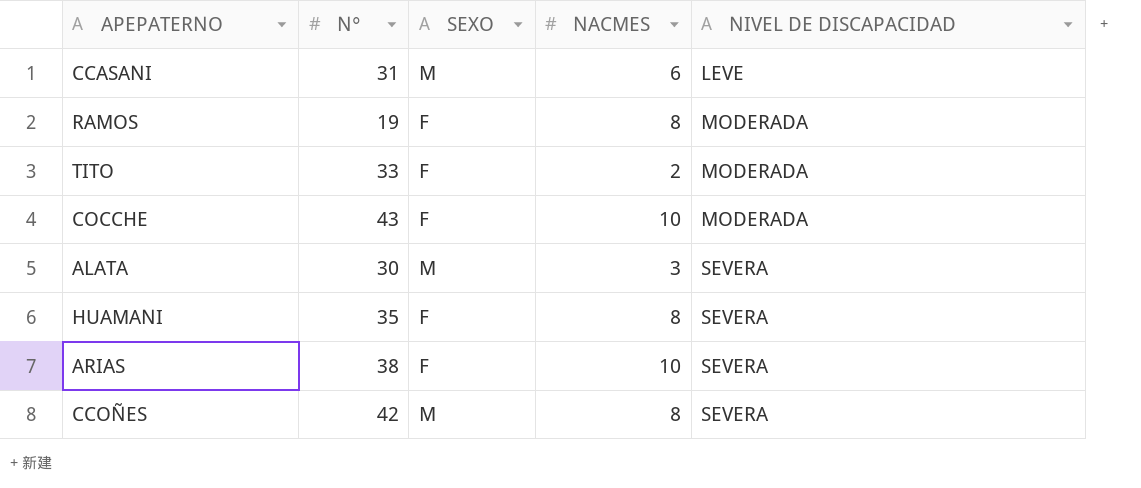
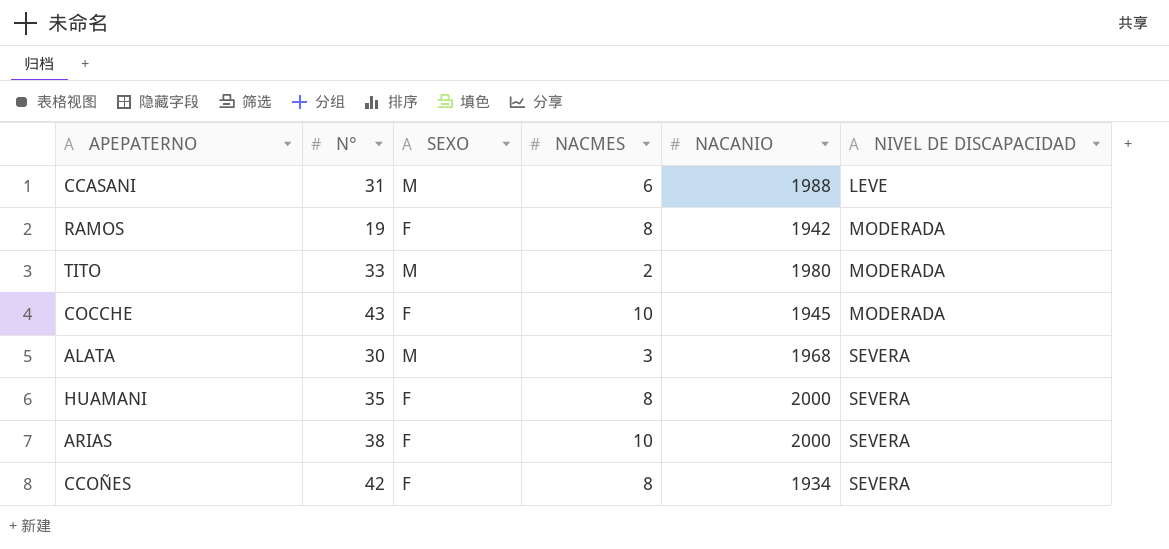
column NACANIO | position: none -> 5
TITO | SEXO: F -> M
CCOÑES | SEXO: M -> F

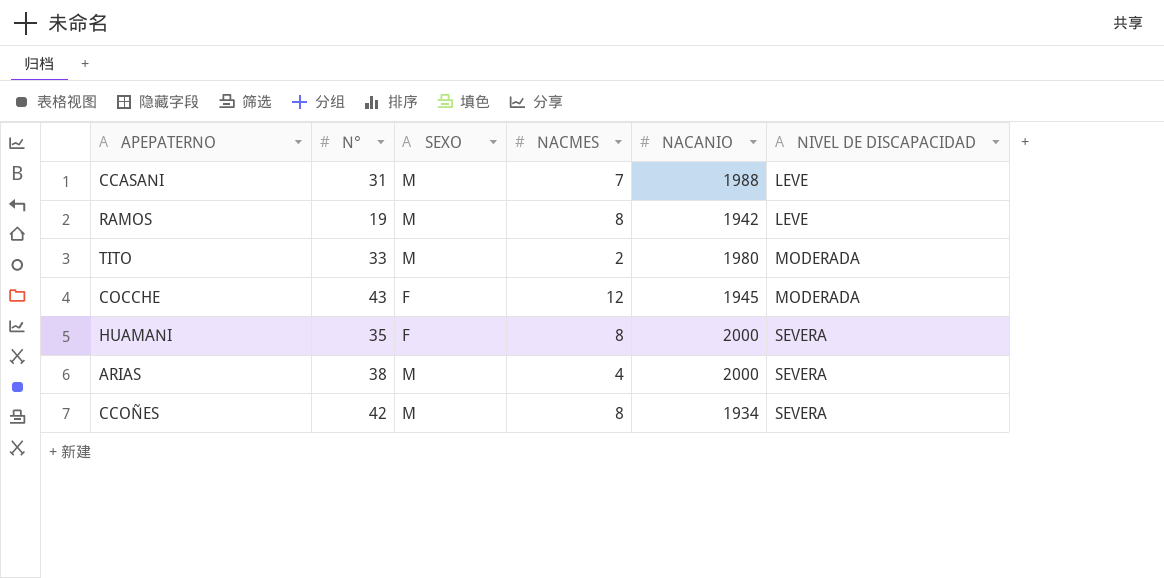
row ALATA: 30 | M | 3 | 1968 | SEVERA -> none
CCASANI | NACMES: 6 -> 7
RAMOS | SEXO: F -> M
RAMOS | NIVEL DE DISCAPACIDAD: MODERADA -> LEVE
COCCHE | NACMES: 10 -> 12
ARIAS | SEXO: F -> M
ARIAS | NACMES: 10 -> 4
CCOÑES | SEXO: F -> M

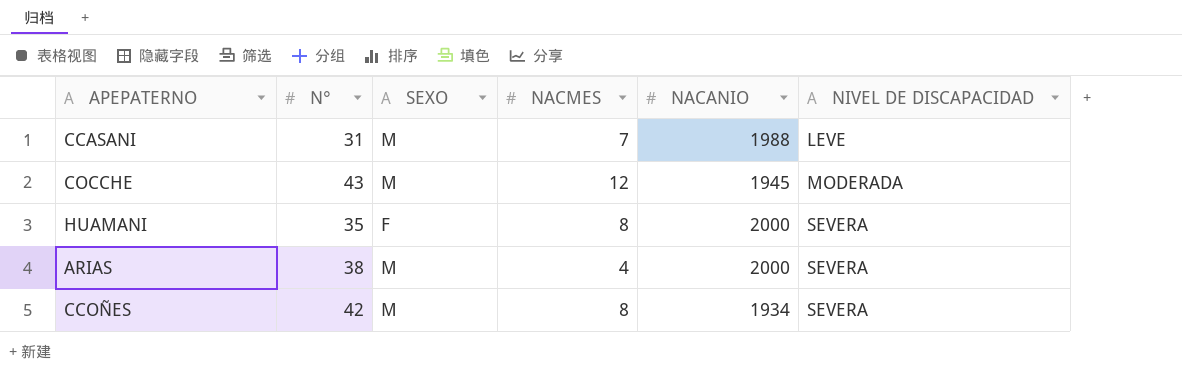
row RAMOS: 19 | M | 8 | 1942 | LEVE -> none
row TITO: 33 | M | 2 | 1980 | MODERADA -> none
COCCHE | SEXO: F -> M

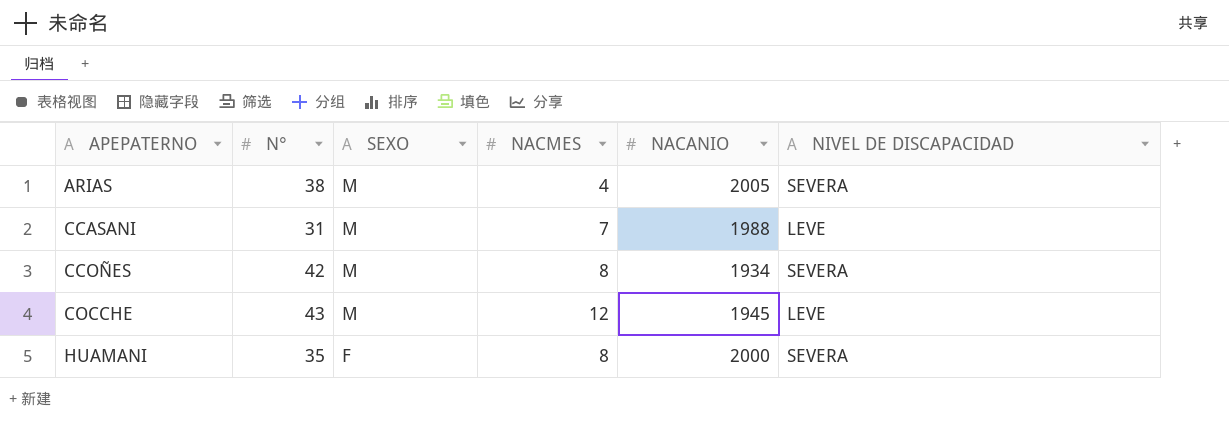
row order: NIVEL DE DISCAPACIDAD ascending -> APEPATERNO ascending
ARIAS | NACANIO: 2000 -> 2005
COCCHE | NIVEL DE DISCAPACIDAD: MODERADA -> LEVE

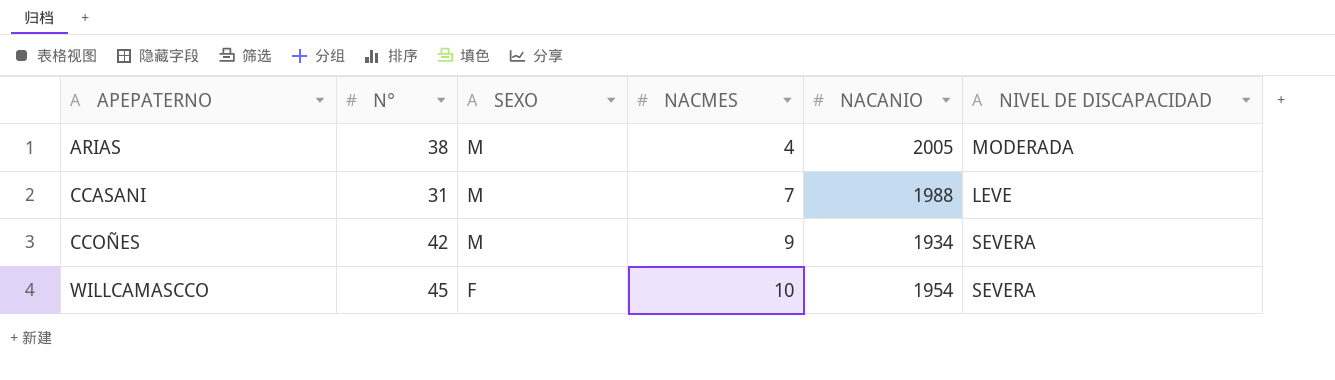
row COCCHE: 43 | M | 12 | 1945 | LEVE -> none
row HUAMANI: 35 | F | 8 | 2000 | SEVERA -> none
ARIAS | NIVEL DE DISCAPACIDAD: SEVERA -> MODERADA
CCOÑES | NACMES: 8 -> 9
row WILLCAMASCCO: none -> 45 | F | 10 | 1954 | SEVERA

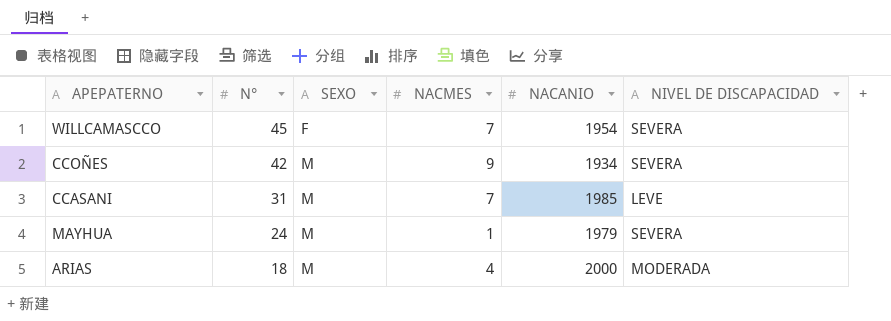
row order: APEPATERNO ascending -> N° descending
WILLCAMASCCO | NACMES: 10 -> 7
CCASANI | NACANIO: 1988 -> 1985
row MAYHUA: none -> 24 | M | 1 | 1979 | SEVERA
ARIAS | N°: 38 -> 18
ARIAS | NACANIO: 2005 -> 2000

